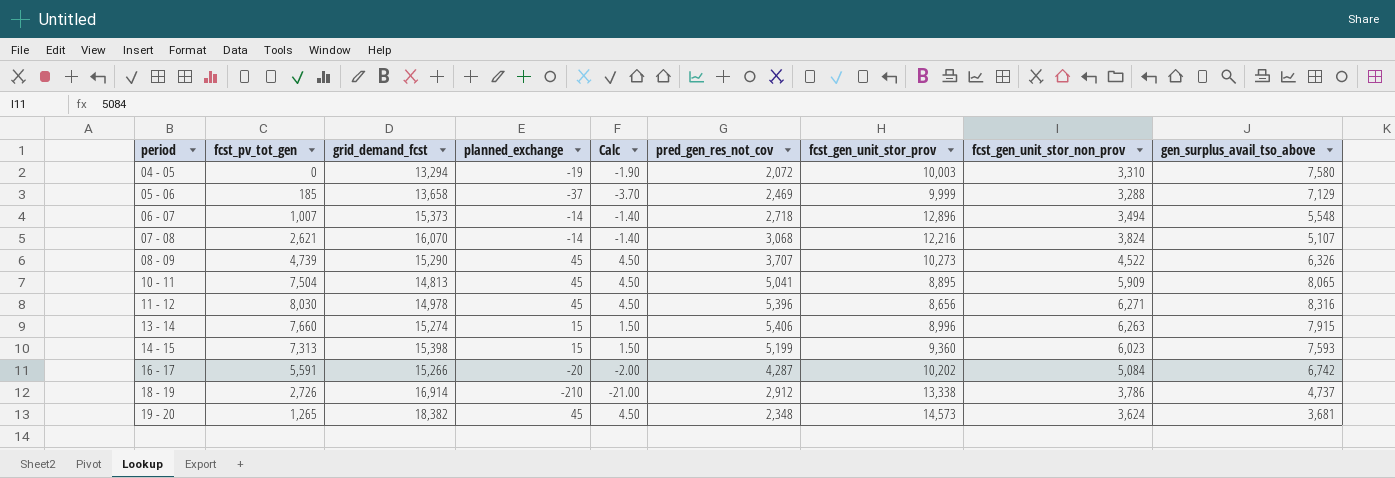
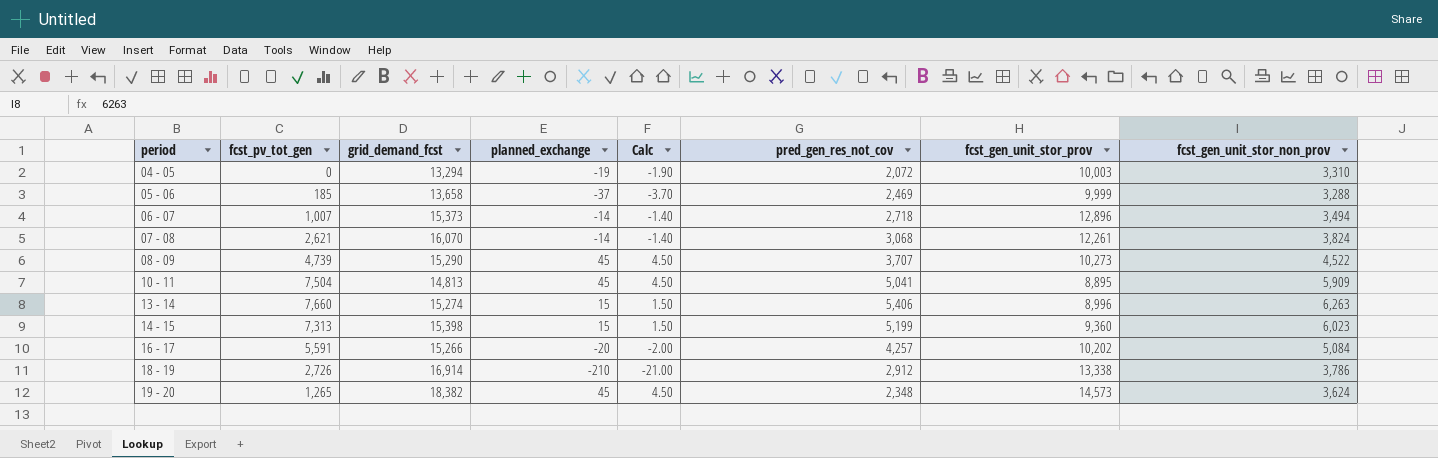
column gen_surplus_avail_tso_above | position: 9 -> none
row 11 - 12: 8,030 | 14,978 | 45 | 4.50 | 5,396 | 8,656 | 6,271 | 8,316 -> none
07 - 08 | fcst_gen_unit_stor_prov: 12,216 -> 12,261
16 - 17 | pred_gen_res_not_cov: 4,287 -> 4,257

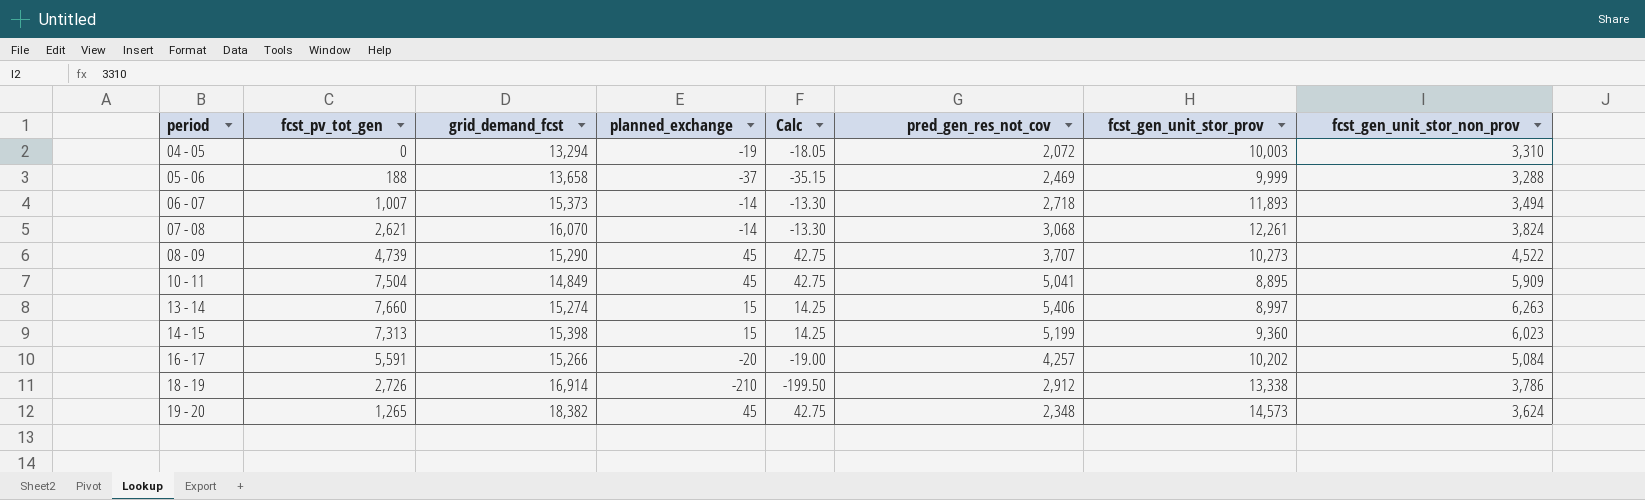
column Calc | formula: [planned_exchange] * 0.1 -> [planned_exchange] * 0.95
05 - 06 | fcst_pv_tot_gen: 185 -> 188
06 - 07 | fcst_gen_unit_stor_prov: 12,896 -> 11,893
10 - 11 | grid_demand_fcst: 14,813 -> 14,849
13 - 14 | fcst_gen_unit_stor_prov: 8,996 -> 8,997

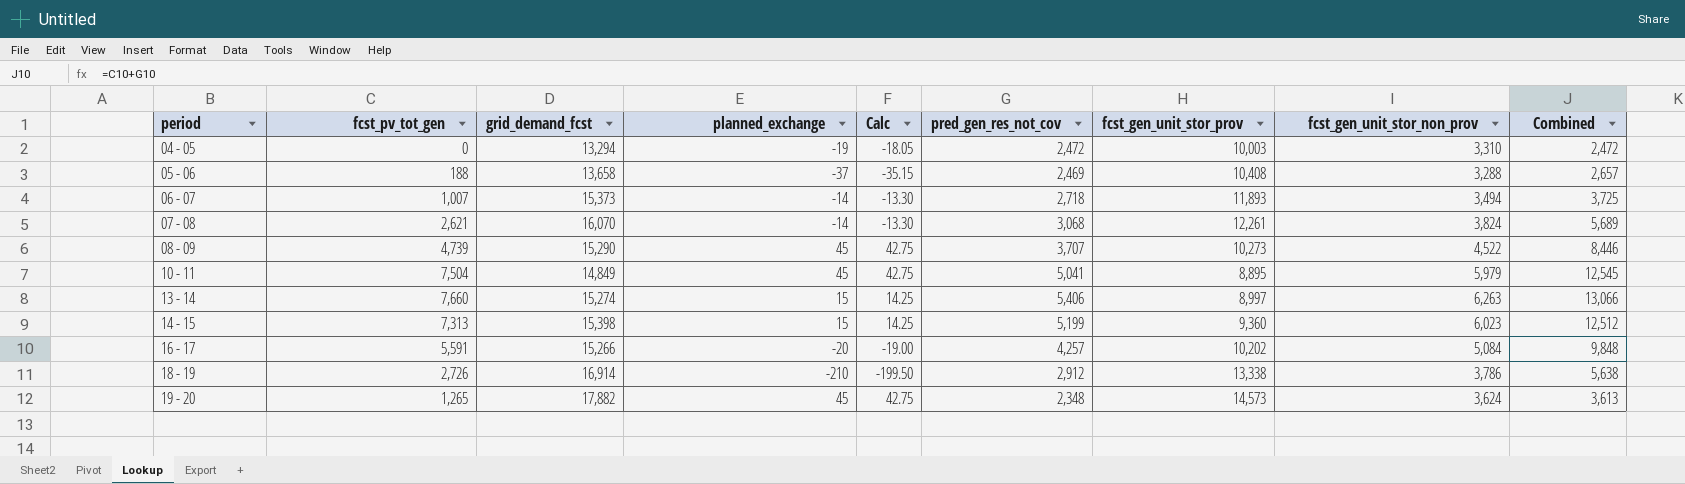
column Combined | formula: none -> [fcst_pv_tot_gen] + [pred_gen_res_not_cov]
04 - 05 | pred_gen_res_not_cov: 2,072 -> 2,472
05 - 06 | fcst_gen_unit_stor_prov: 9,999 -> 10,408
10 - 11 | fcst_gen_unit_stor_non_prov: 5,909 -> 5,979
19 - 20 | grid_demand_fcst: 18,382 -> 17,882

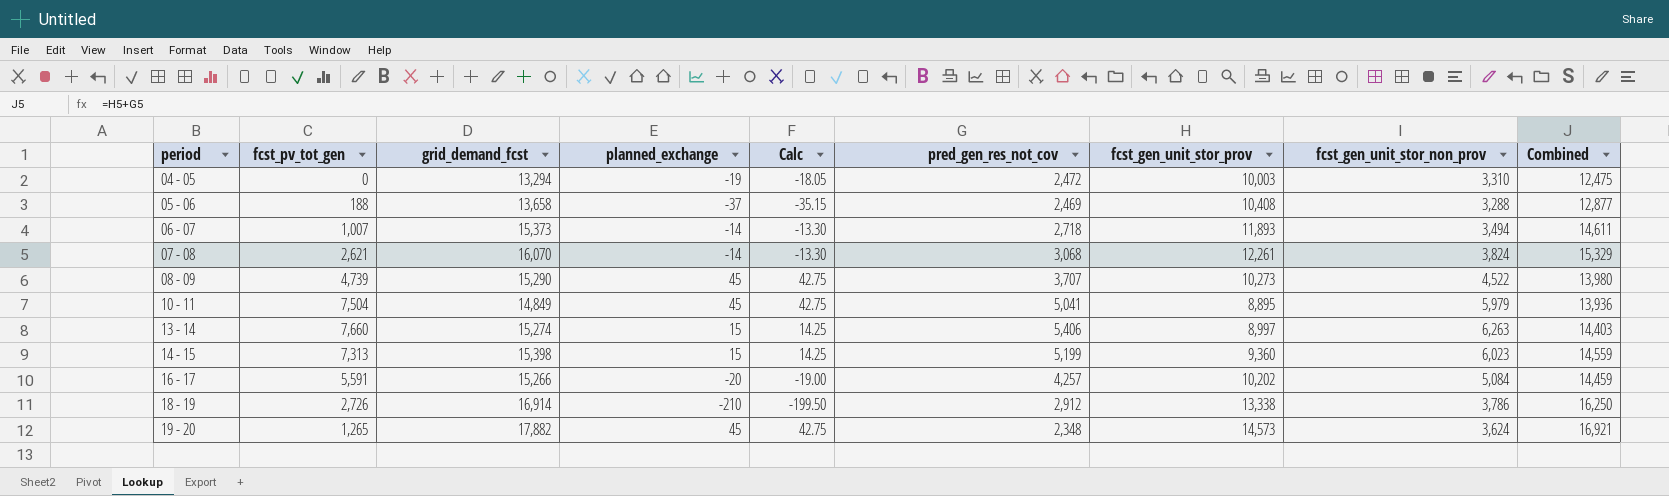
column Combined | formula: [fcst_pv_tot_gen] + [pred_gen_res_not_cov] -> [pred_gen_res_not_cov] + [fcst_gen_unit_stor_prov]

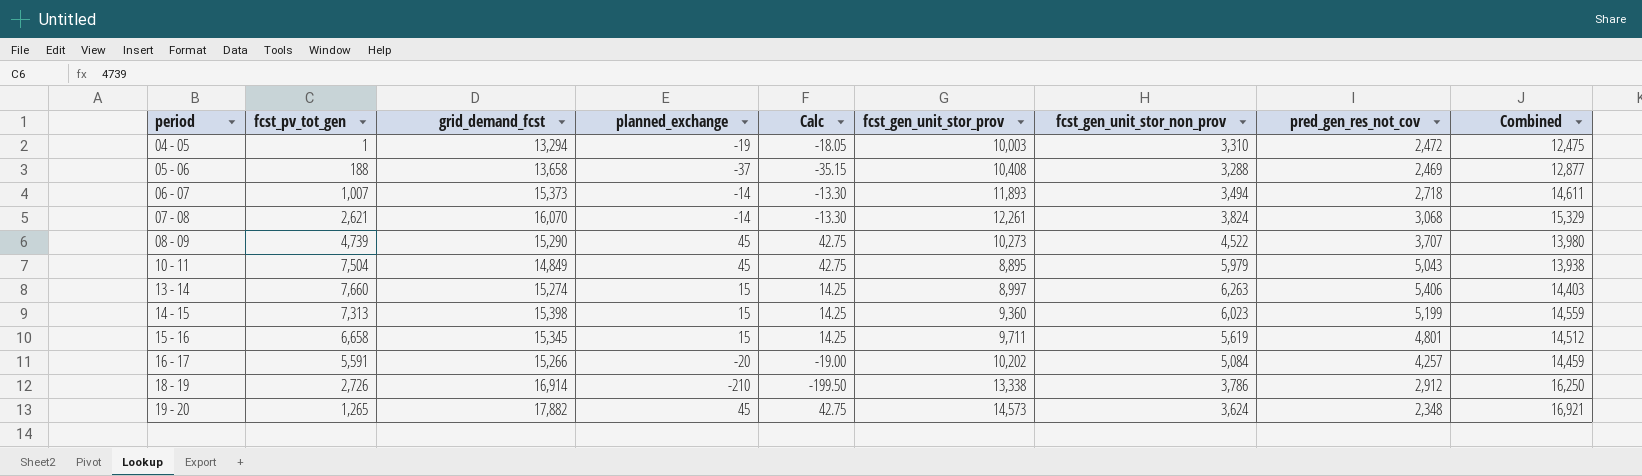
column pred_gen_res_not_cov | position: 6 -> 8
04 - 05 | fcst_pv_tot_gen: 0 -> 1
10 - 11 | pred_gen_res_not_cov: 5,041 -> 5,043
10 - 11 | Combined: 13,936 -> 13,938
row 15 - 16: none -> 6,658 | 15,345 | 15 | 14.25 | 9,711 | 5,619 | 4,801 | 14,512

